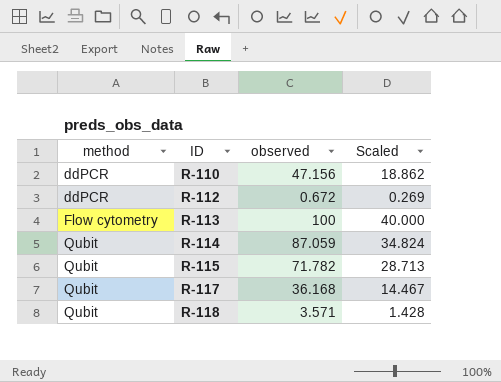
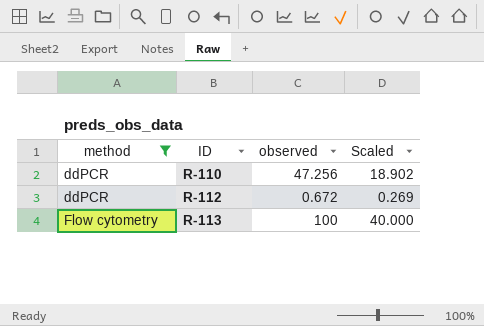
filter: none -> method != Qubit
R-110 | observed: 47.156 -> 47.256
R-110 | Scaled: 18.862 -> 18.902

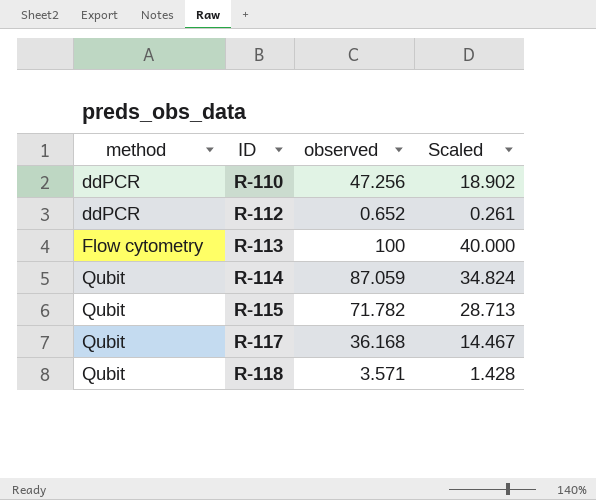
filter: method != Qubit -> none
R-112 | observed: 0.672 -> 0.652
R-112 | Scaled: 0.269 -> 0.261

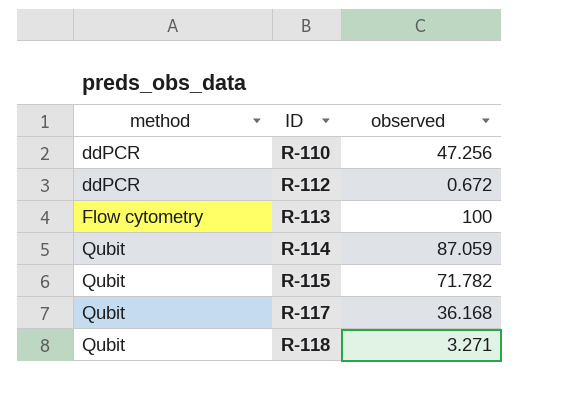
column Scaled | formula: [observed] * 0.4 -> none
R-112 | observed: 0.652 -> 0.672
R-118 | observed: 3.571 -> 3.271

